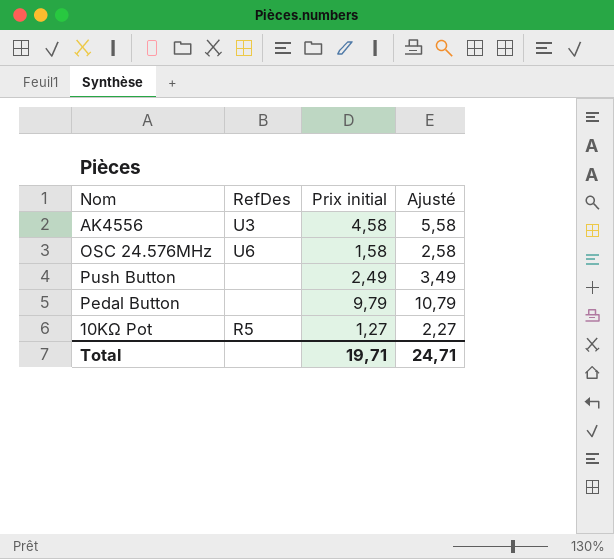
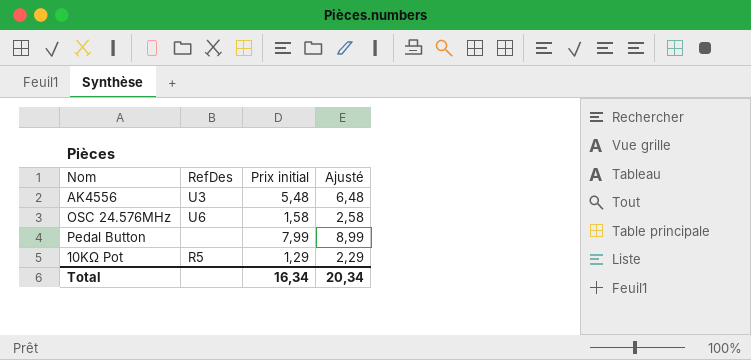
row Push Button: none | 2,49 | 3,49 -> none
AK4556 | Prix initial: 4,58 -> 5,48
AK4556 | Ajusté: 5,58 -> 6,48
Pedal Button | Prix initial: 9,79 -> 7,99
Pedal Button | Ajusté: 10,79 -> 8,99
10KΩ Pot | Prix initial: 1,27 -> 1,29
10KΩ Pot | Ajusté: 2,27 -> 2,29
Total | Prix initial: 19,71 -> 16,34
Total | Ajusté: 24,71 -> 20,34

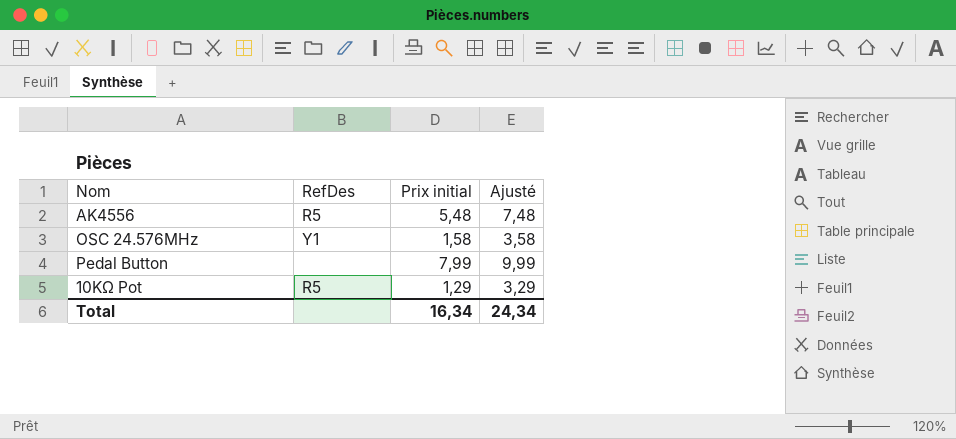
column Ajusté | formula: [Prix initial] + 1 -> [Prix initial] + 2
AK4556 | RefDes: U3 -> R5
OSC 24.576MHz | RefDes: U6 -> Y1
Total | Ajusté: 20,34 -> 24,34

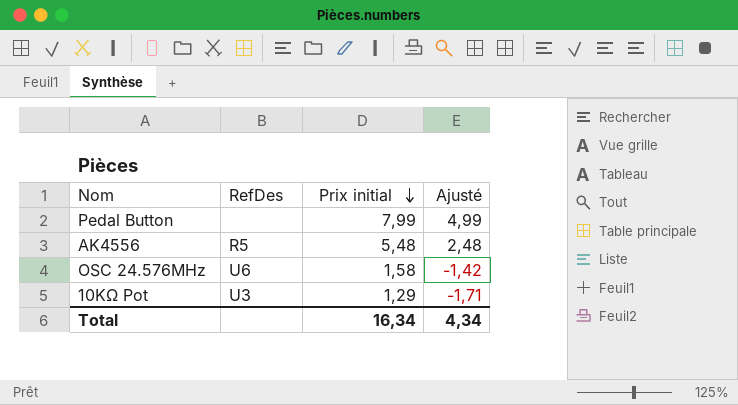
row order: none -> Prix initial descending
column Ajusté | formula: [Prix initial] + 2 -> [Prix initial] - 3
OSC 24.576MHz | RefDes: Y1 -> U6
10KΩ Pot | RefDes: R5 -> U3
Total | Ajusté: 24,34 -> 4,34

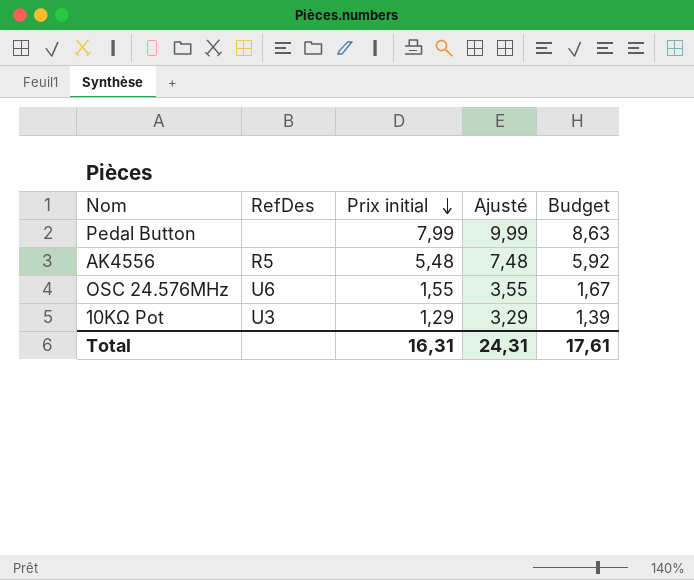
column Ajusté | formula: [Prix initial] - 3 -> [Prix initial] + 2
column Budget | formula: none -> [Prix initial] * 1,08
OSC 24.576MHz | Prix initial: 1,58 -> 1,55
Total | Prix initial: 16,34 -> 16,31
Total | Ajusté: 4,34 -> 24,31

